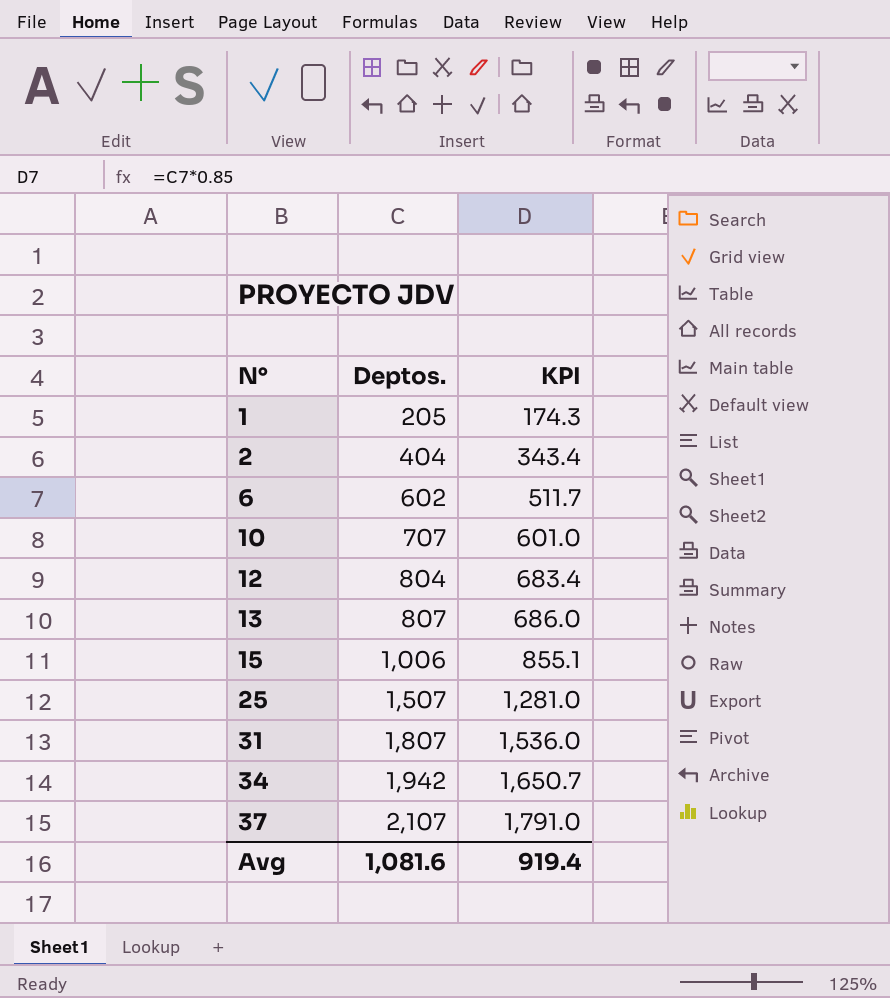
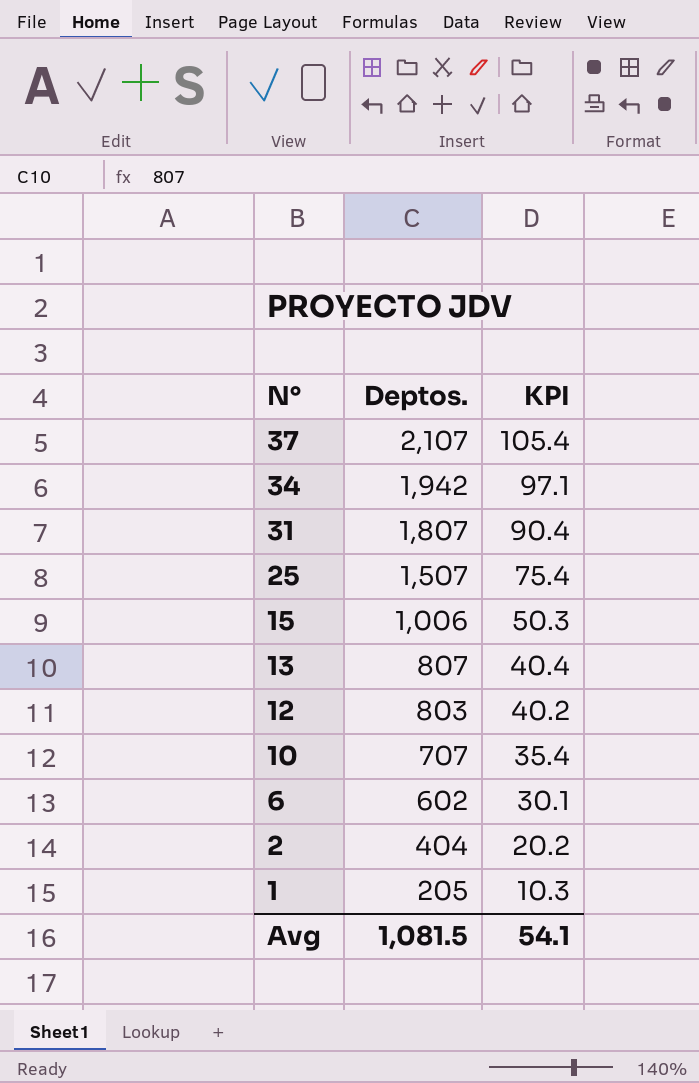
row order: N° ascending -> N° descending
column KPI | formula: [Deptos.] * 0.85 -> [Deptos.] * 0.05
12 | Deptos.: 804 -> 803
Avg | Deptos.: 1,081.6 -> 1,081.5
Avg | KPI: 919.4 -> 54.1

